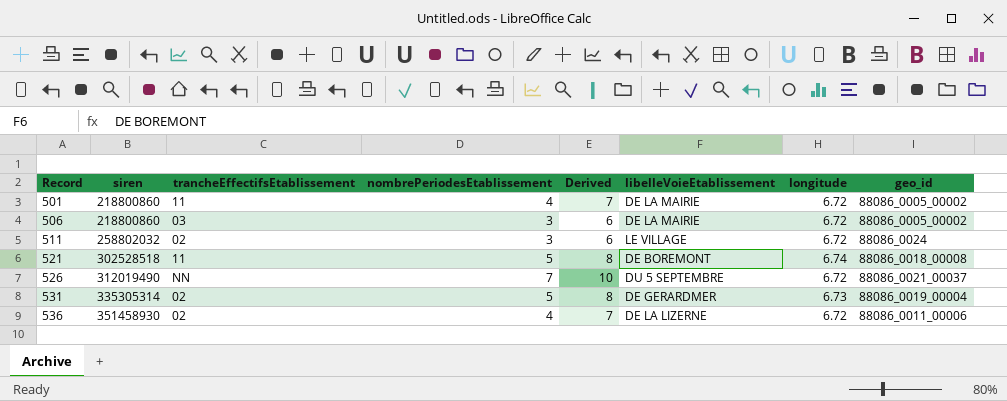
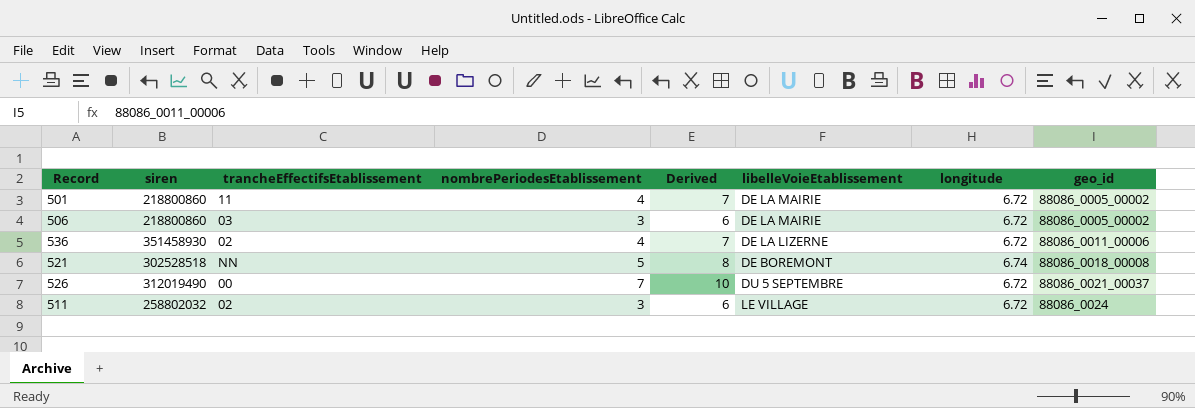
row order: Record ascending -> geo_id ascending
row 531: 335305314 | 02 | 5 | 8 | DE GERARDMER | 6.73 | 88086_0019_00004 -> none
521 | trancheEffectifsEtablissement: 11 -> NN
526 | trancheEffectifsEtablissement: NN -> 00

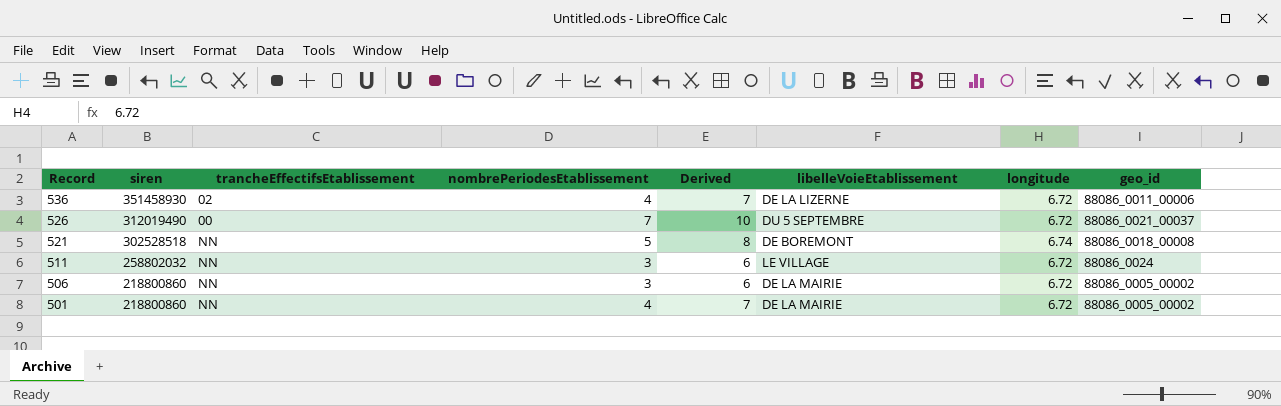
row order: geo_id ascending -> Record descending
511 | trancheEffectifsEtablissement: 02 -> NN
506 | trancheEffectifsEtablissement: 03 -> NN
501 | trancheEffectifsEtablissement: 11 -> NN

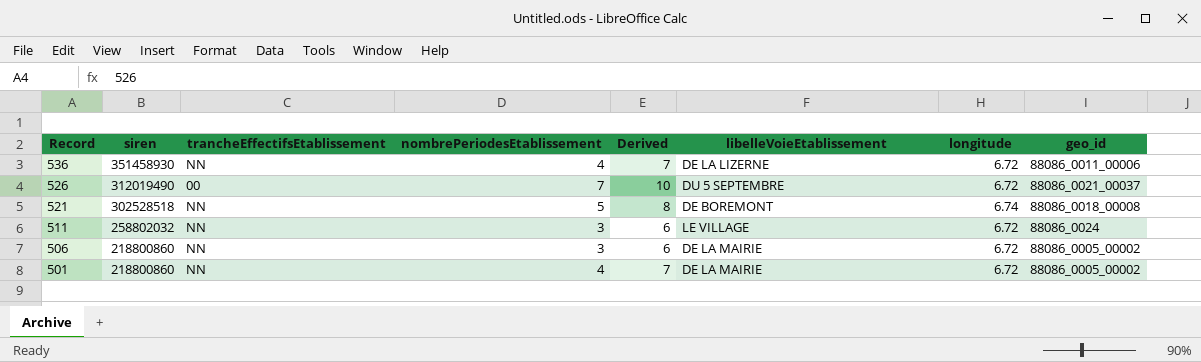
536 | trancheEffectifsEtablissement: 02 -> NN

